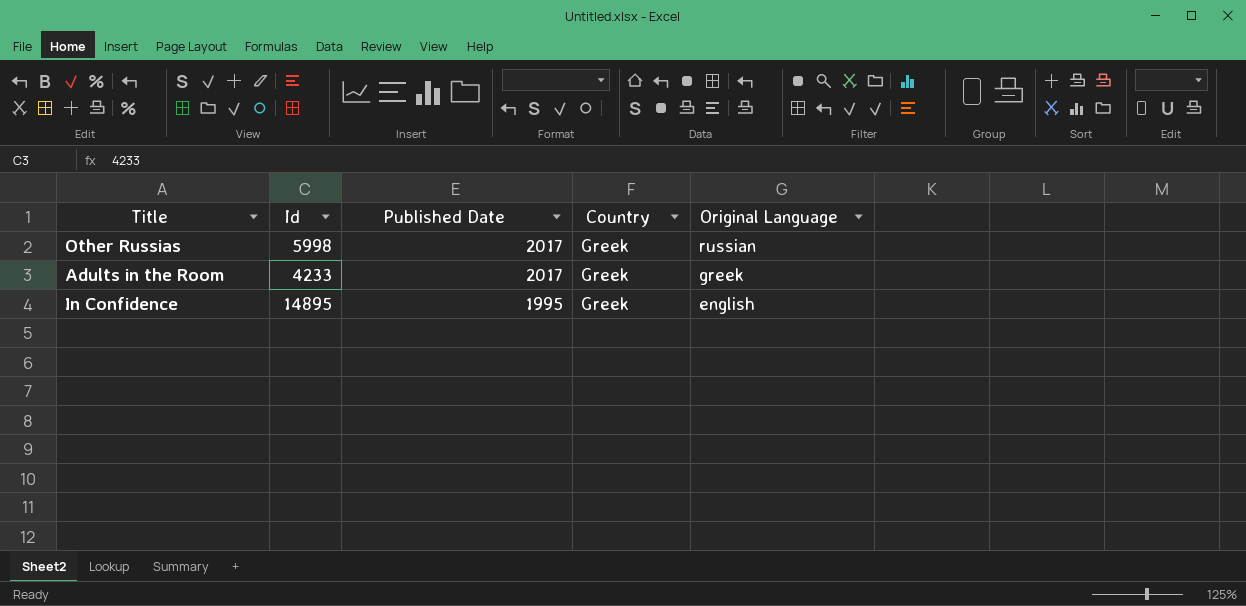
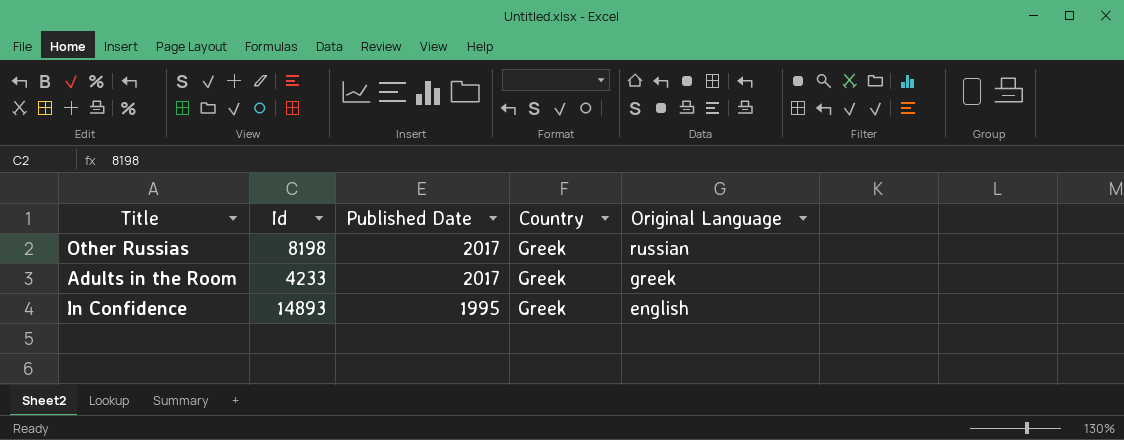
Other Russias | Id: 5998 -> 8198
In Confidence | Id: 14895 -> 14893

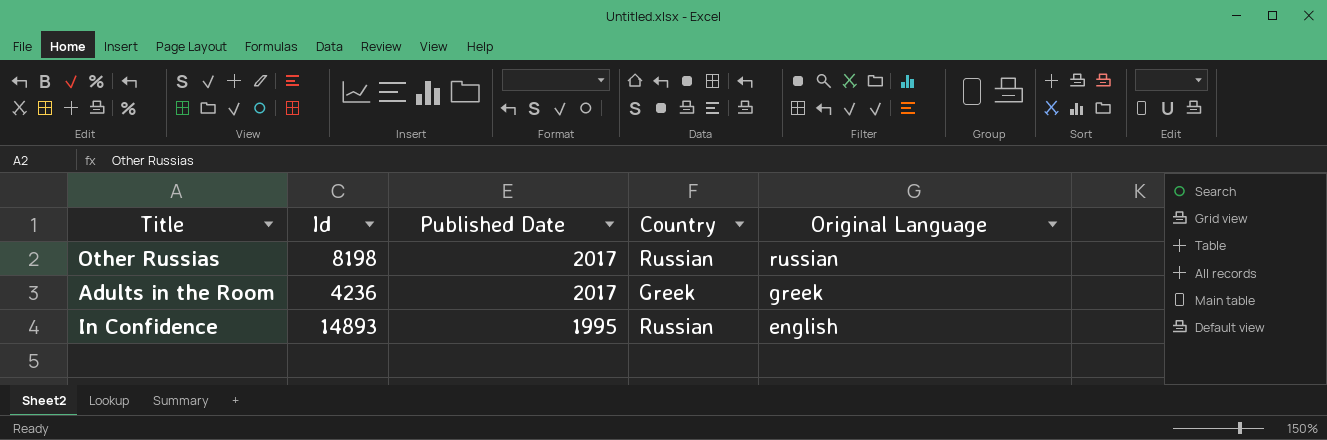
Other Russias | Country: Greek -> Russian
Adults in the Room | Id: 4233 -> 4236
In Confidence | Country: Greek -> Russian

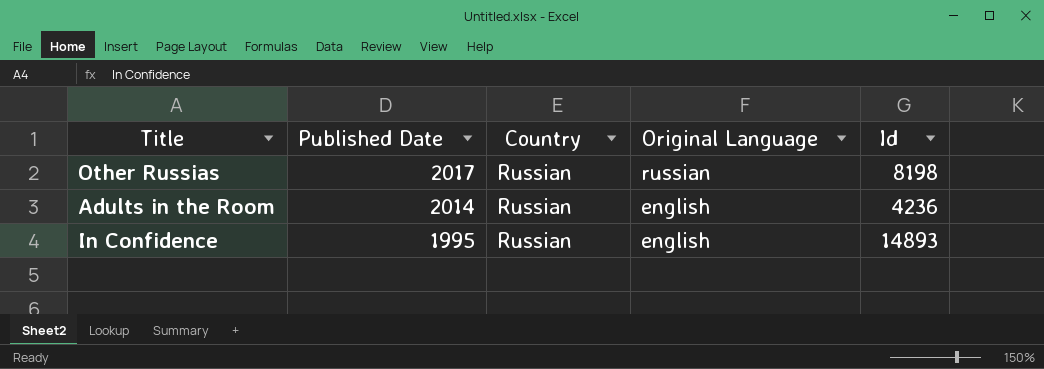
column Id | position: 2 -> 5
Adults in the Room | Published Date: 2017 -> 2014
Adults in the Room | Country: Greek -> Russian
Adults in the Room | Original Language: greek -> english

